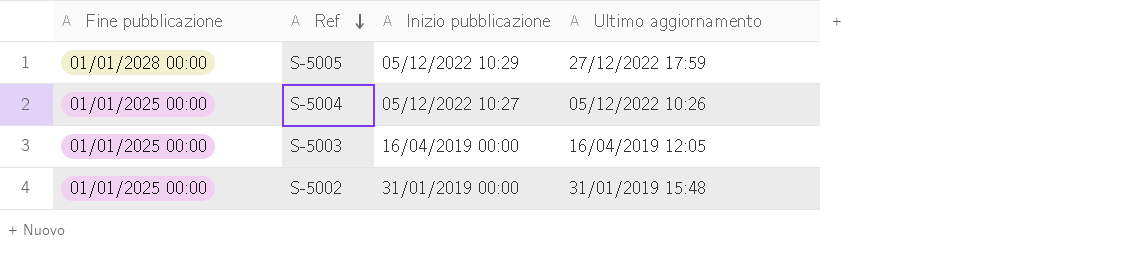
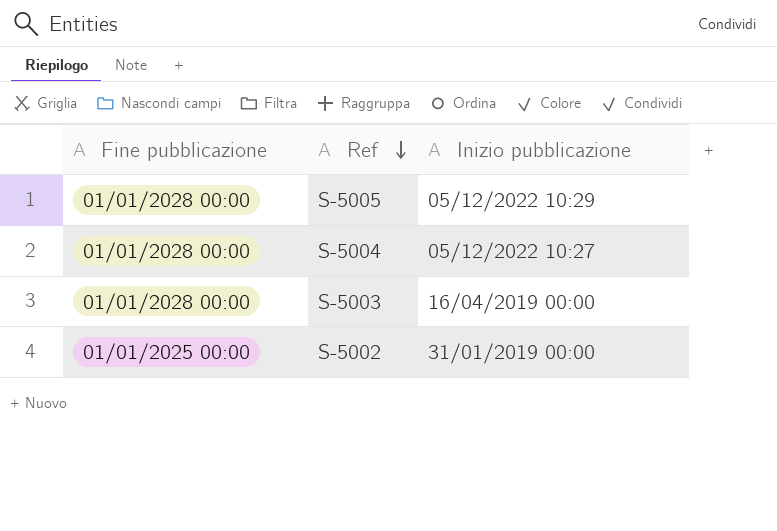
column Ultimo aggiornamento | position: 4 -> none
S-5004 | Fine pubblicazione: 01/01/2025 00:00 -> 01/01/2028 00:00
S-5003 | Fine pubblicazione: 01/01/2025 00:00 -> 01/01/2028 00:00

